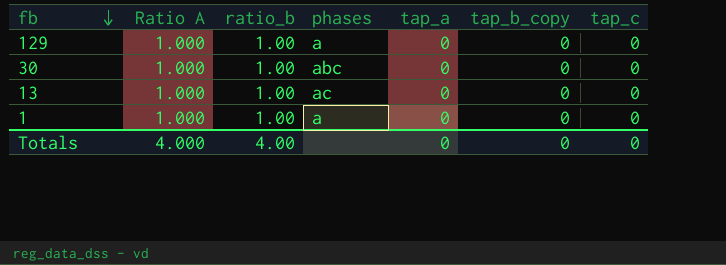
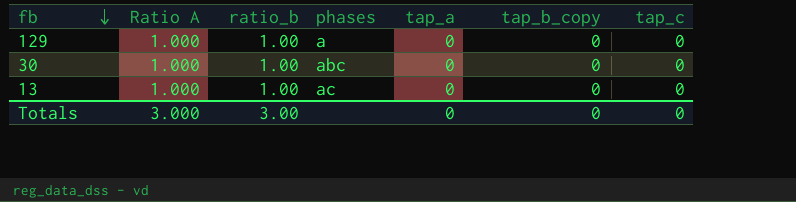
row 1: 1.000 | 1.00 | a | 0 | 0 | 0 -> none
Totals | Ratio A: 4.000 -> 3.000
Totals | ratio_b: 4.00 -> 3.00

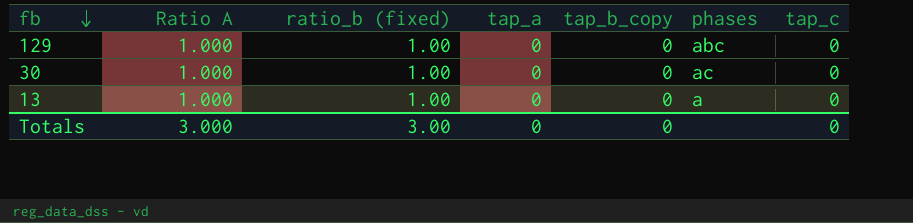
column name: ratio_b -> ratio_b (fixed)
column phases | position: 4 -> 6
129 | phases: a -> abc
30 | phases: abc -> ac
13 | phases: ac -> a

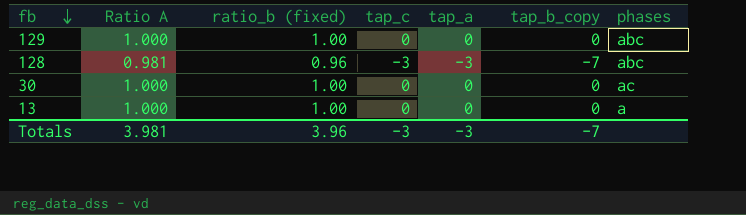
column tap_c | position: 7 -> 4
row 128: none -> 0.981 | 0.96 | -3 | -3 | -7 | abc
Totals | Ratio A: 3.000 -> 3.981
Totals | ratio_b (fixed): 3.00 -> 3.96
Totals | tap_c: 0 -> -3
Totals | tap_a: 0 -> -3
Totals | tap_b_copy: 0 -> -7

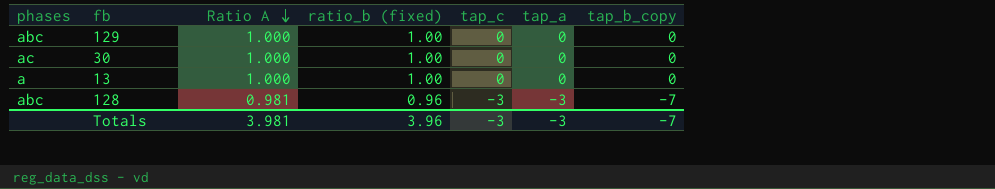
row order: fb descending -> Ratio A descending
column phases | position: 7 -> 1

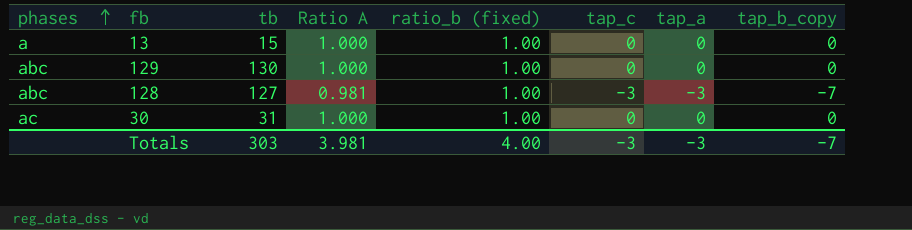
row order: Ratio A descending -> phases ascending
column tb | position: none -> 3
128 | ratio_b (fixed): 0.96 -> 1.00
Totals | ratio_b (fixed): 3.96 -> 4.00

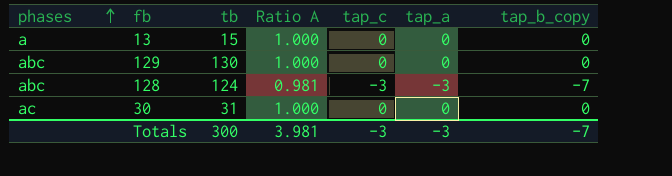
column ratio_b (fixed) | position: 5 -> none
128 | tb: 127 -> 124
Totals | tb: 303 -> 300

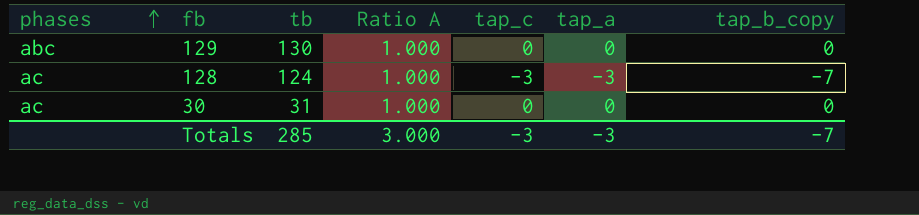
row 13: a | 15 | 1.000 | 0 | 0 | 0 -> none
128 | phases: abc -> ac
128 | Ratio A: 0.981 -> 1.000
Totals | tb: 300 -> 285
Totals | Ratio A: 3.981 -> 3.000

